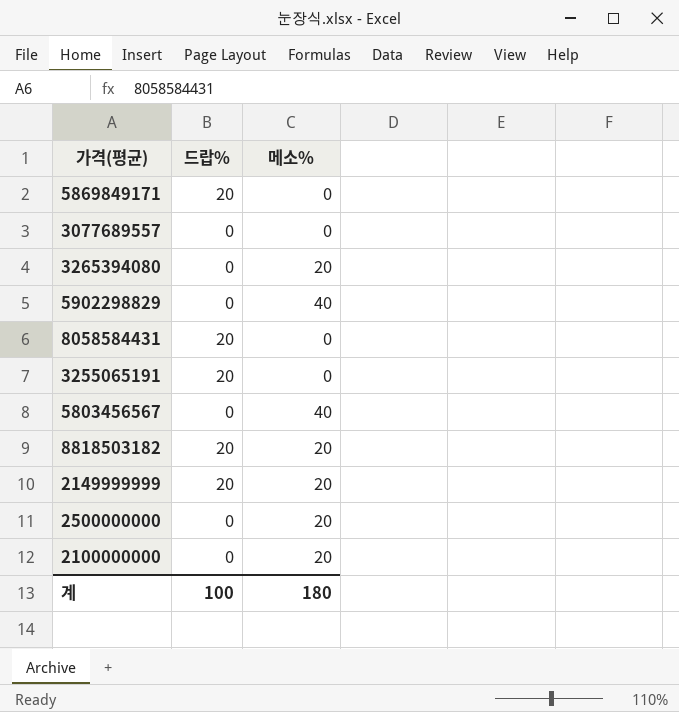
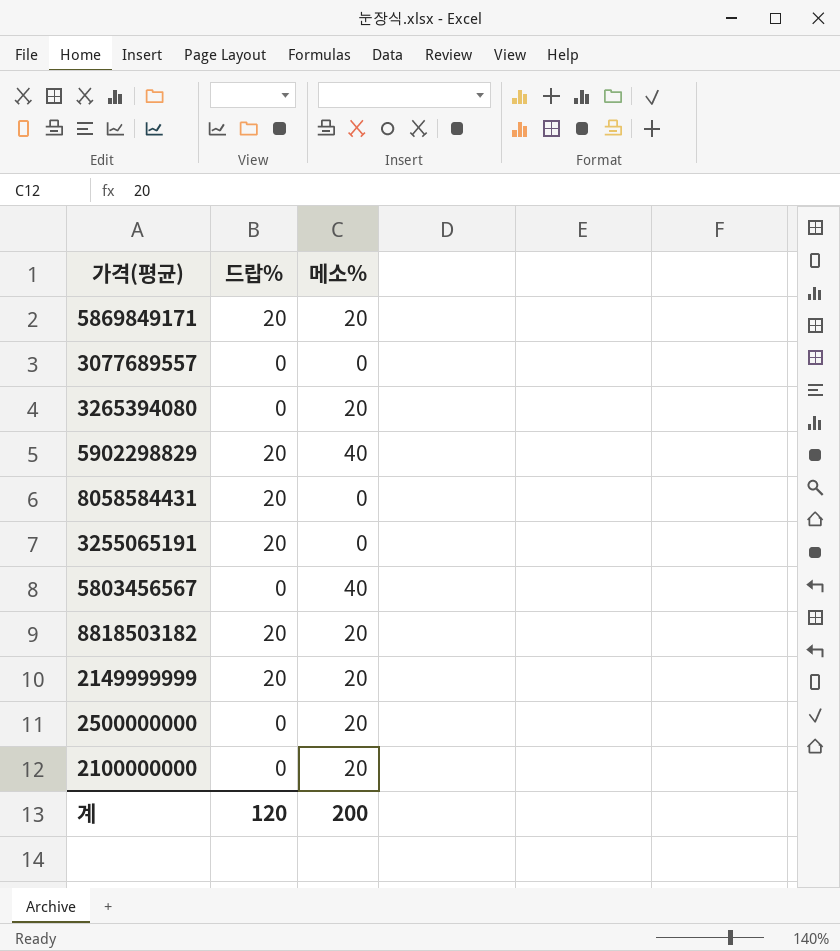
5869849171 | 메소%: 0 -> 20
5902298829 | 드랍%: 0 -> 20
계 | 드랍%: 100 -> 120
계 | 메소%: 180 -> 200

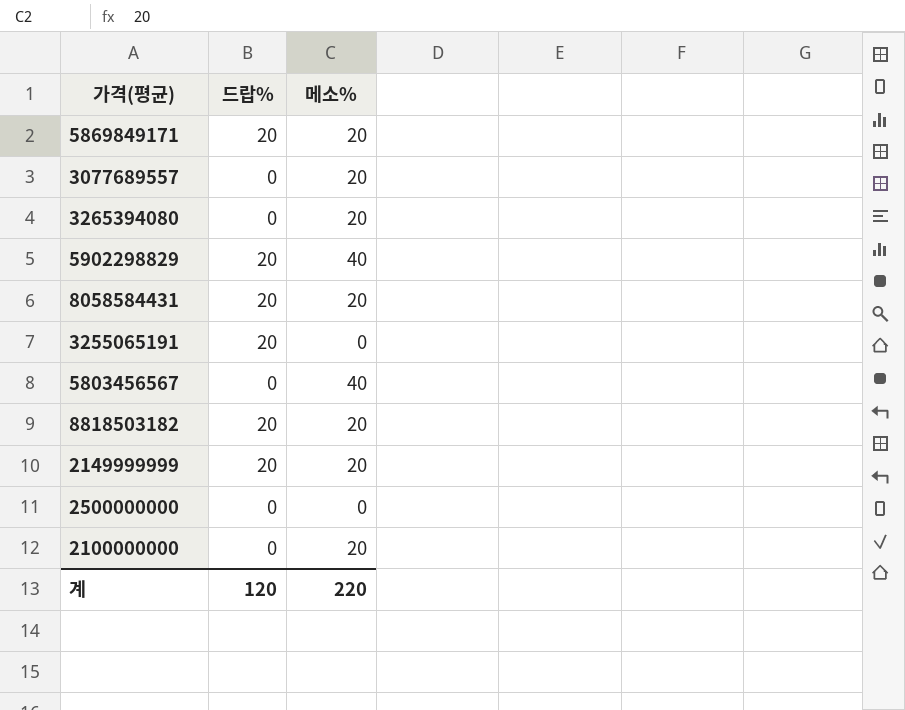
3077689557 | 메소%: 0 -> 20
8058584431 | 메소%: 0 -> 20
2500000000 | 메소%: 20 -> 0
계 | 메소%: 200 -> 220

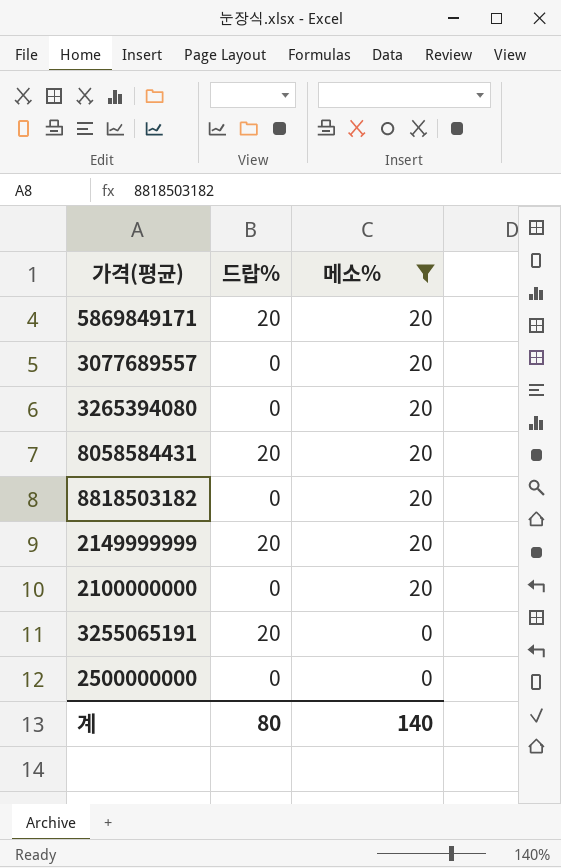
filter: none -> 메소% != 40
row order: none -> 메소% descending
8818503182 | 드랍%: 20 -> 0
계 | 드랍%: 120 -> 80
계 | 메소%: 220 -> 140

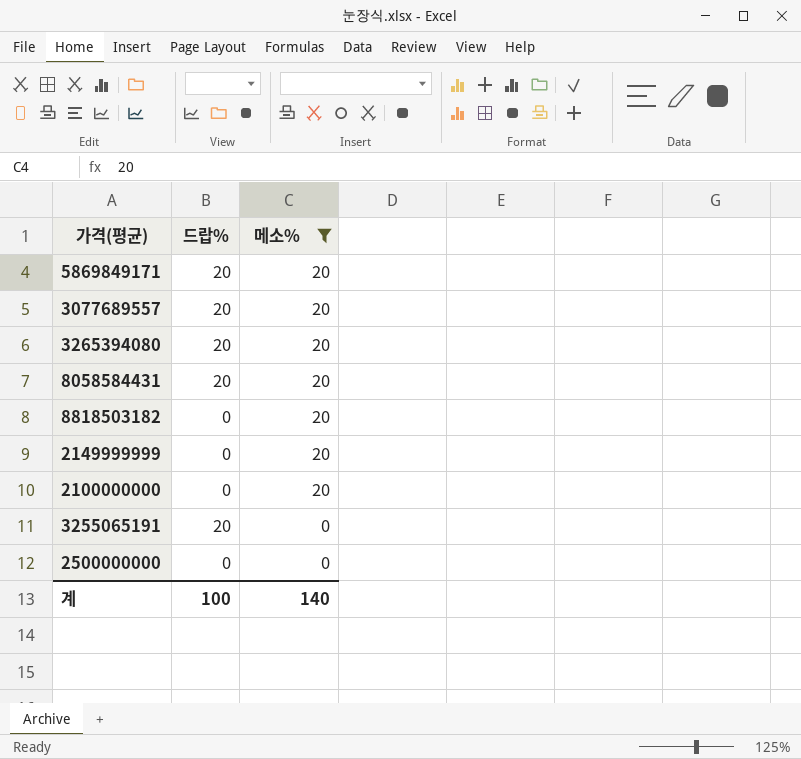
3077689557 | 드랍%: 0 -> 20
3265394080 | 드랍%: 0 -> 20
2149999999 | 드랍%: 20 -> 0
계 | 드랍%: 80 -> 100

